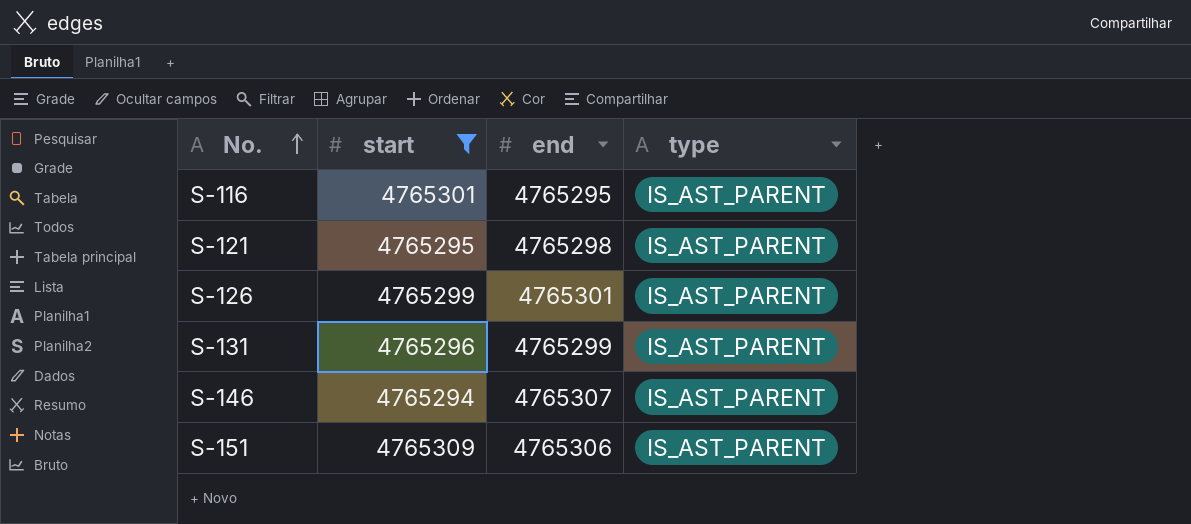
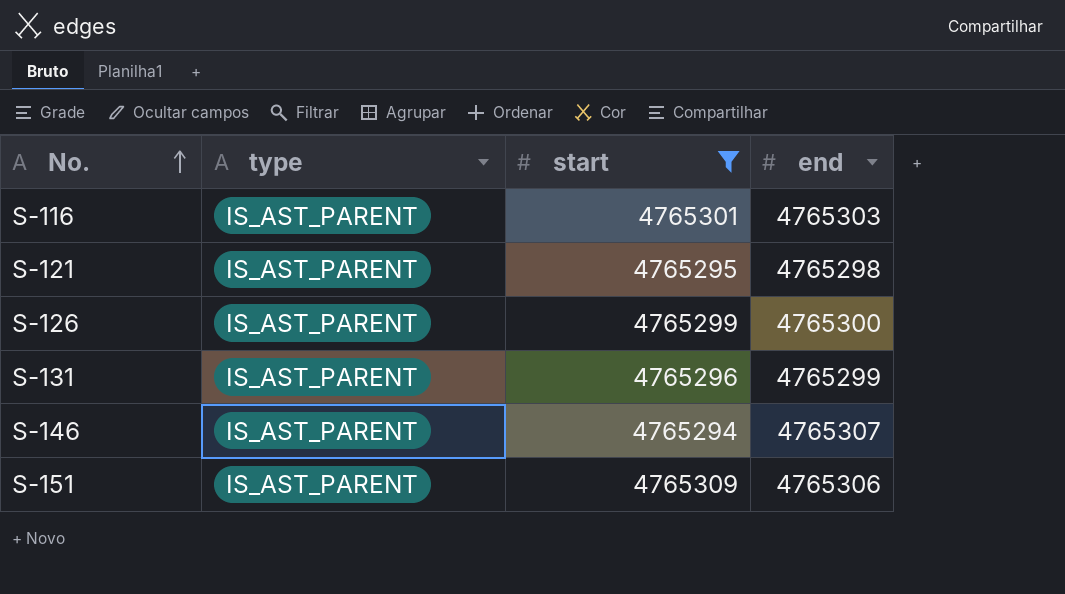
column type | position: 4 -> 2
S-116 | end: 4765295 -> 4765303
S-126 | end: 4765301 -> 4765300

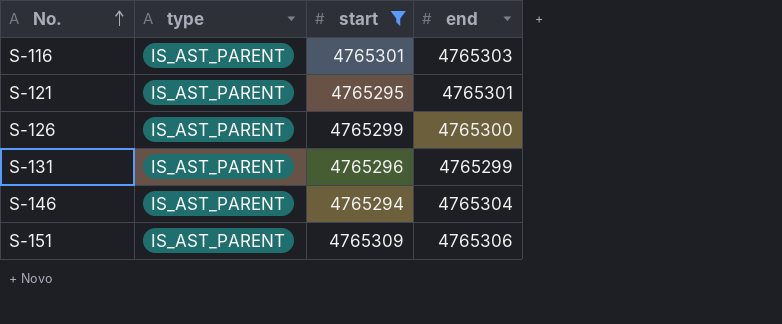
S-121 | end: 4765298 -> 4765301
S-146 | end: 4765307 -> 4765304

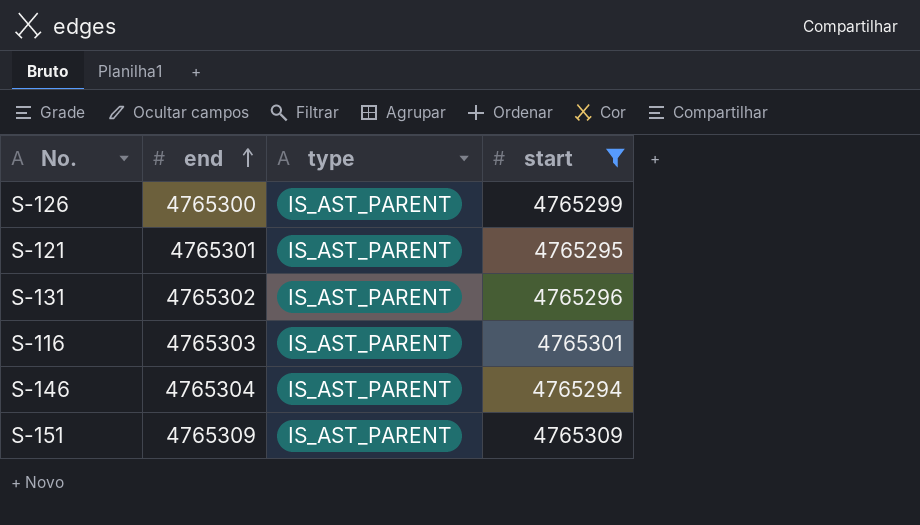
row order: No. ascending -> end ascending
column end | position: 4 -> 2
S-131 | end: 4765299 -> 4765302
S-151 | end: 4765306 -> 4765309

